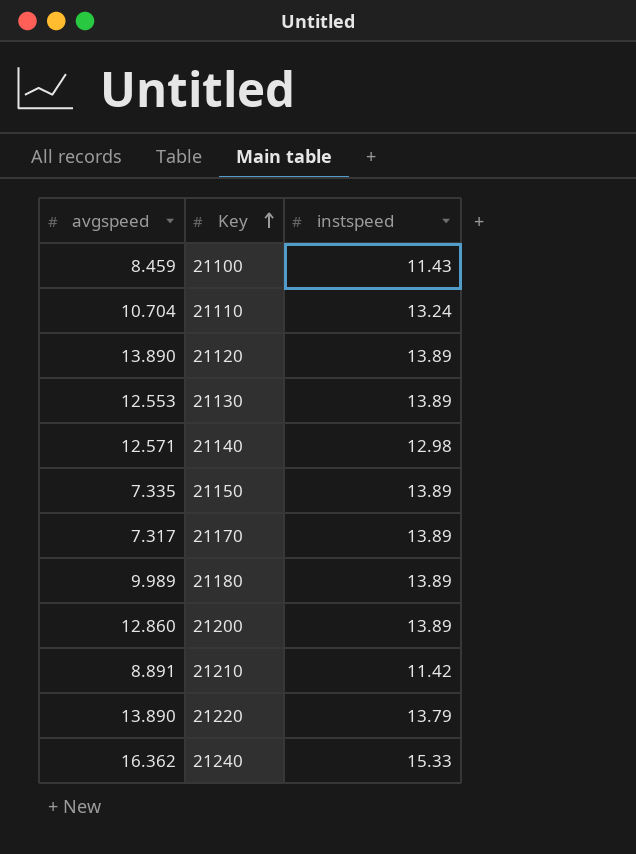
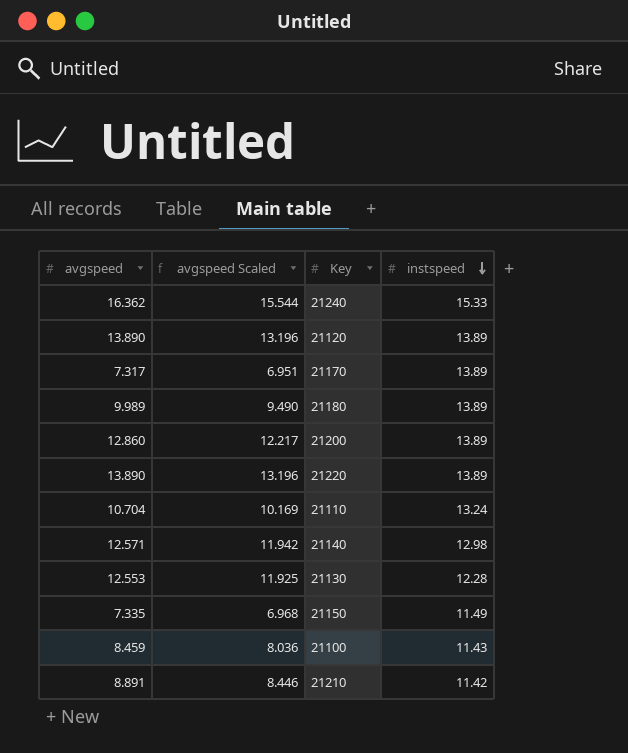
row order: Key ascending -> instspeed descending
column avgspeed Scaled | formula: none -> [avgspeed] * 0.95
21220 | instspeed: 13.79 -> 13.89
21130 | instspeed: 13.89 -> 12.28
21150 | instspeed: 13.89 -> 11.49

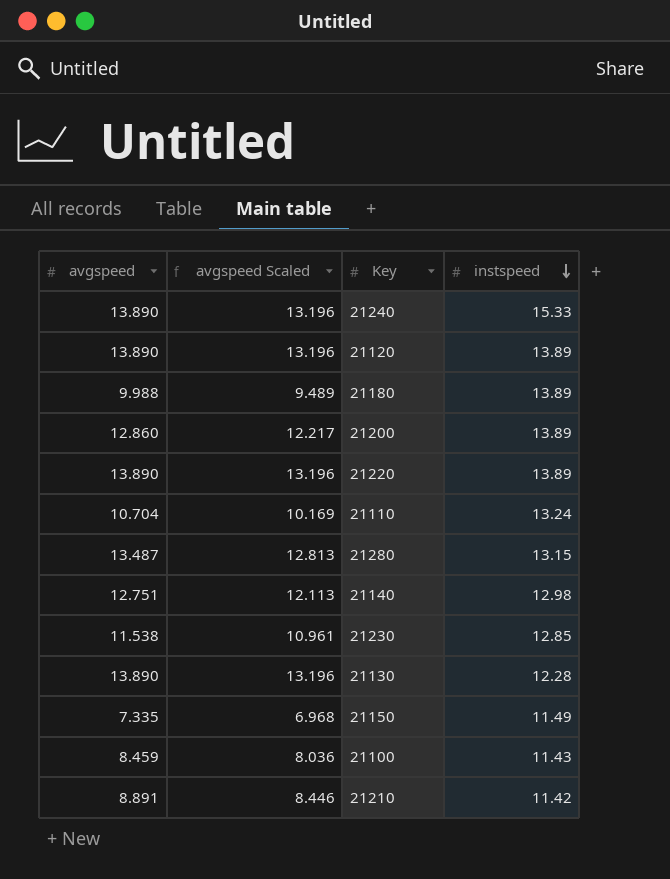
row 21170: 7.317 | 6.951 | 13.89 -> none
21240 | avgspeed: 16.362 -> 13.890
21240 | avgspeed Scaled: 15.544 -> 13.196
21180 | avgspeed: 9.989 -> 9.988
21180 | avgspeed Scaled: 9.490 -> 9.489
row 21280: none -> 13.487 | 12.813 | 13.15
21140 | avgspeed: 12.571 -> 12.751
21140 | avgspeed Scaled: 11.942 -> 12.113
row 21230: none -> 11.538 | 10.961 | 12.85
21130 | avgspeed: 12.553 -> 13.890
21130 | avgspeed Scaled: 11.925 -> 13.196

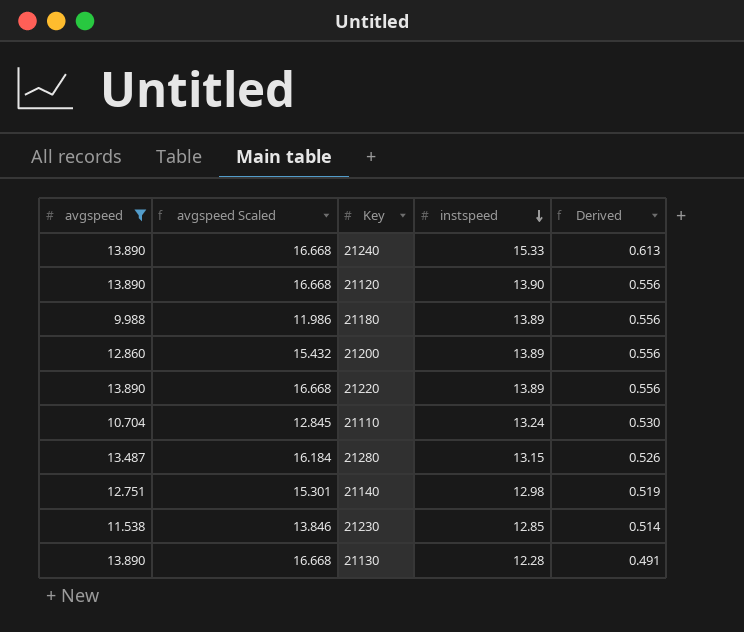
filter: none -> avgspeed >= 9.988
column avgspeed Scaled | formula: [avgspeed] * 0.95 -> [avgspeed] * 1.2
column Derived | formula: none -> [instspeed] * 0.04
21120 | instspeed: 13.89 -> 13.90

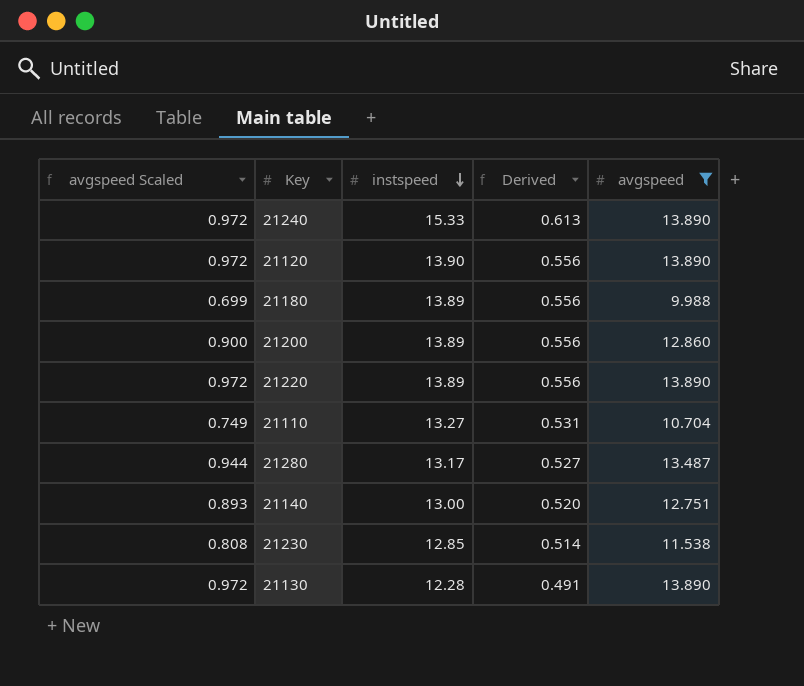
column avgspeed Scaled | formula: [avgspeed] * 1.2 -> [avgspeed] * 0.07
column avgspeed | position: 1 -> 5
21110 | instspeed: 13.24 -> 13.27
21110 | Derived: 0.530 -> 0.531
21280 | instspeed: 13.15 -> 13.17
21280 | Derived: 0.526 -> 0.527
21140 | instspeed: 12.98 -> 13.00
21140 | Derived: 0.519 -> 0.520

